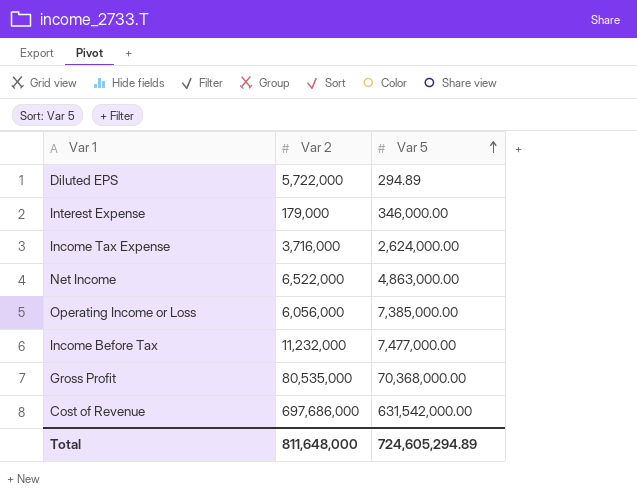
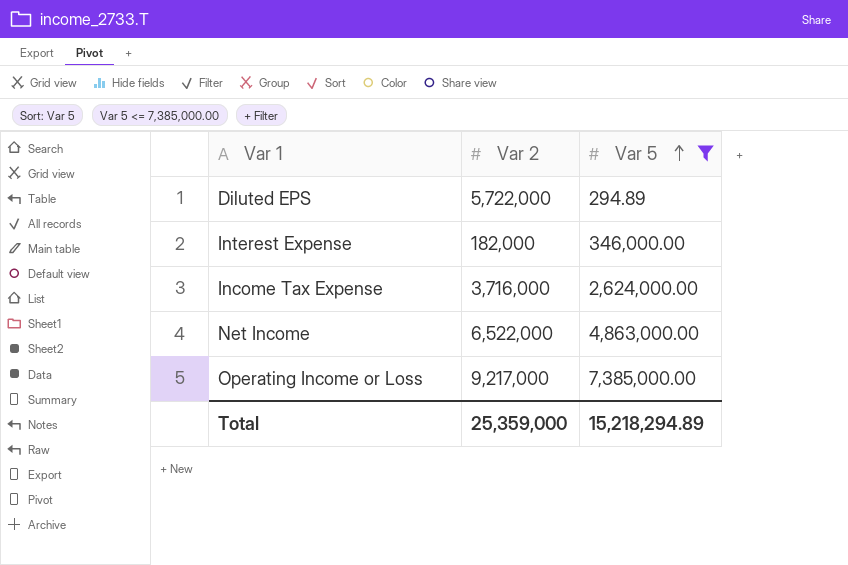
filter: none -> Var 5 <= 7,385,000.00
Interest Expense | Var 2: 179,000 -> 182,000
Operating Income or Loss | Var 2: 6,056,000 -> 9,217,000
Total | Var 2: 811,648,000 -> 25,359,000
Total | Var 5: 724,605,294.89 -> 15,218,294.89

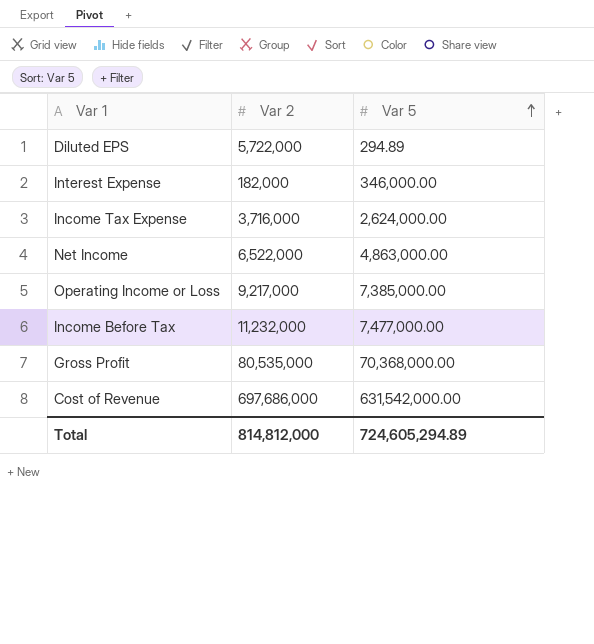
filter: Var 5 <= 7,385,000.00 -> none
Total | Var 2: 25,359,000 -> 814,812,000
Total | Var 5: 15,218,294.89 -> 724,605,294.89

